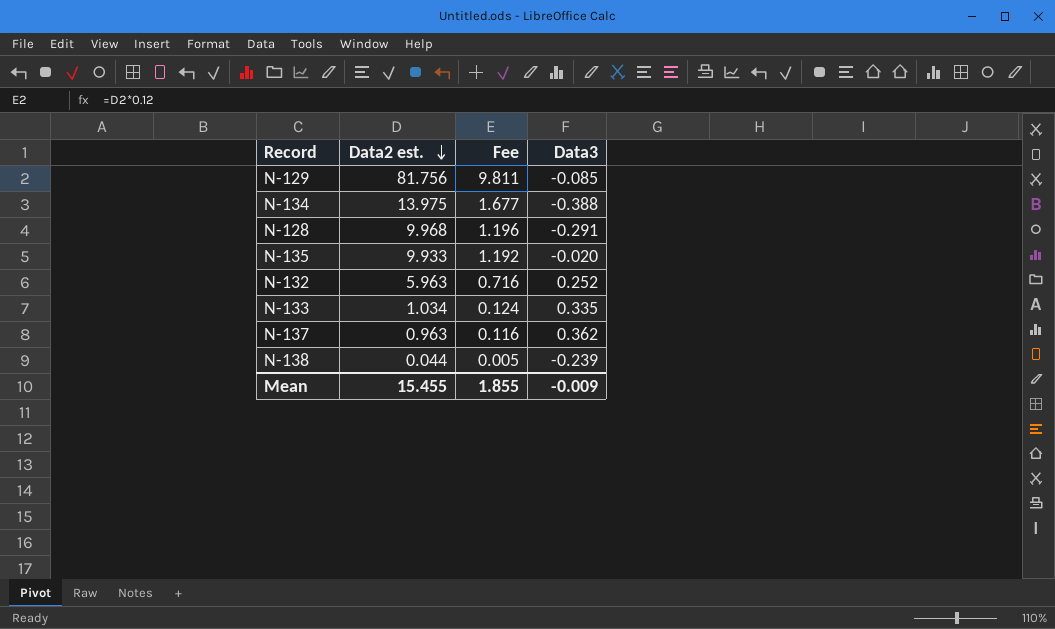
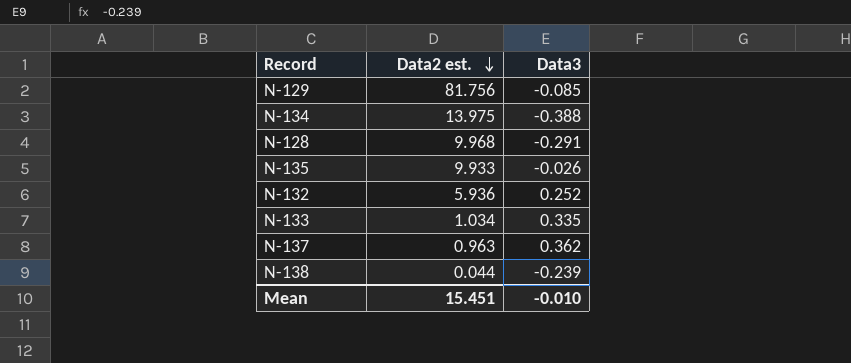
column Fee | formula: [Data2 est.] * 0.12 -> none
N-135 | Data3: -0.020 -> -0.026
N-132 | Data2 est.: 5.963 -> 5.936
Mean | Data2 est.: 15.455 -> 15.451
Mean | Data3: -0.009 -> -0.010

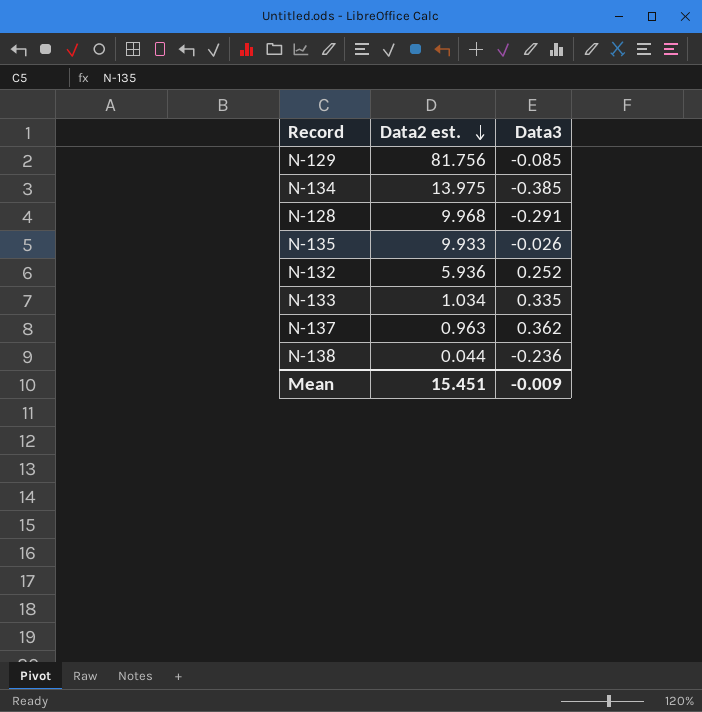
N-134 | Data3: -0.388 -> -0.385
N-138 | Data3: -0.239 -> -0.236
Mean | Data3: -0.010 -> -0.009

